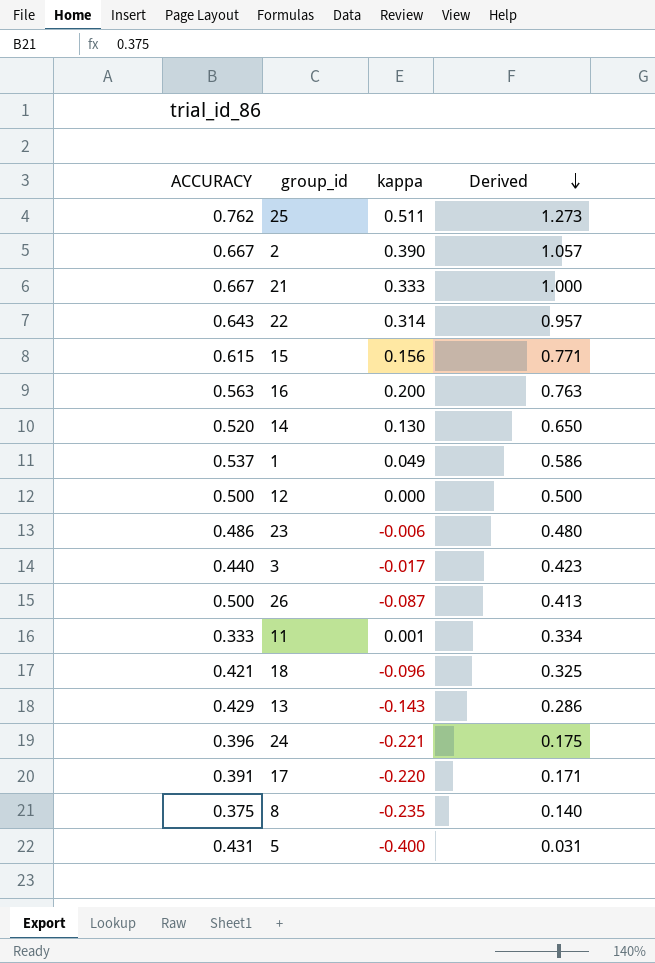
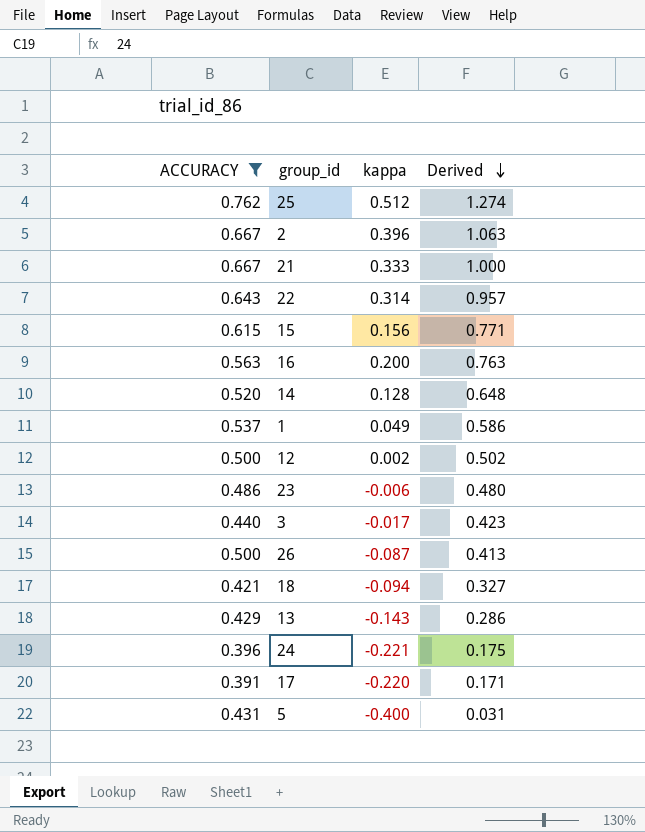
filter: none -> ACCURACY >= 0.391
25 | kappa: 0.511 -> 0.512
25 | Derived: 1.273 -> 1.274
2 | kappa: 0.390 -> 0.396
2 | Derived: 1.057 -> 1.063
14 | kappa: 0.130 -> 0.128
14 | Derived: 0.650 -> 0.648
12 | kappa: 0.000 -> 0.002
12 | Derived: 0.500 -> 0.502
18 | kappa: -0.096 -> -0.094
18 | Derived: 0.325 -> 0.327

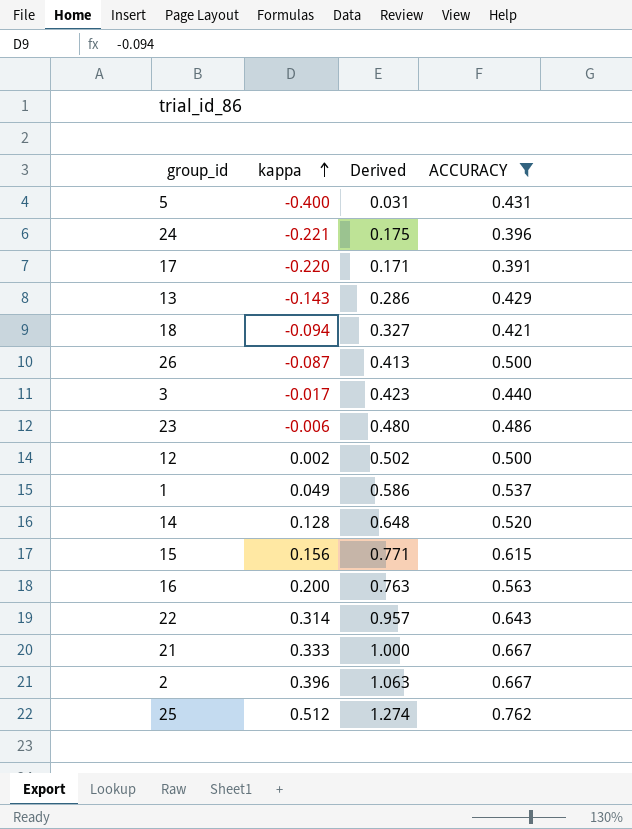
row order: Derived descending -> kappa ascending
column ACCURACY | position: 1 -> 4

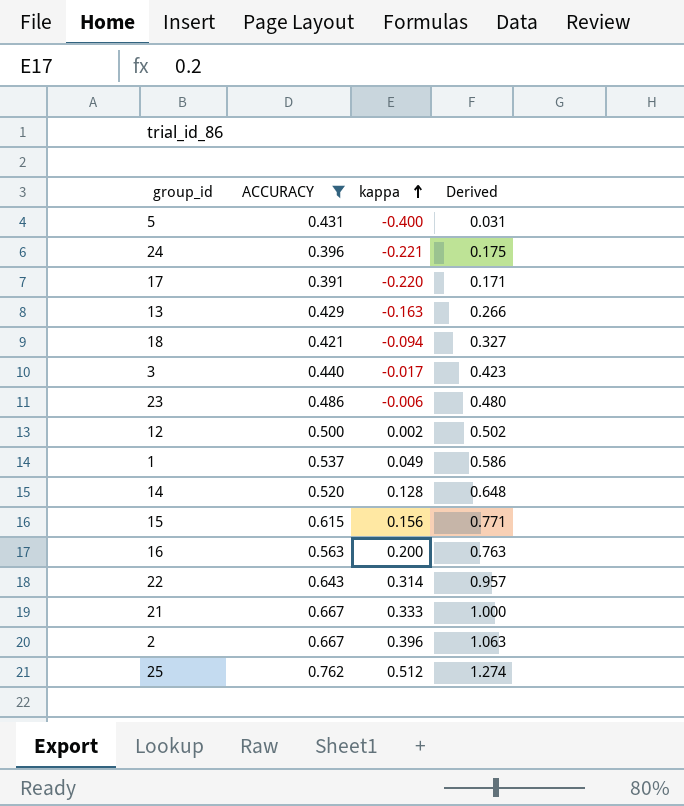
column ACCURACY | position: 4 -> 2
row 26: -0.087 | 0.413 | 0.500 -> none
13 | kappa: -0.143 -> -0.163
13 | Derived: 0.286 -> 0.266

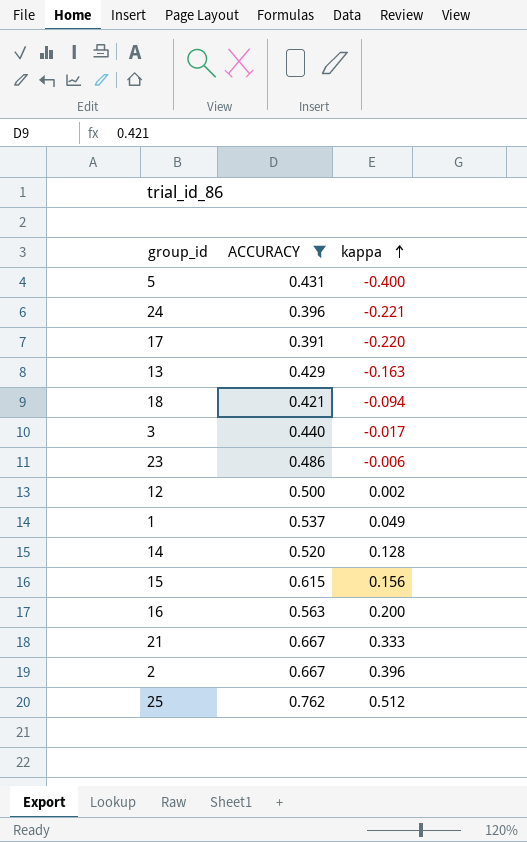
column Derived | formula: [ACCURACY] + [kappa] -> none
row 22: 0.643 | 0.314 | 0.957 -> none

